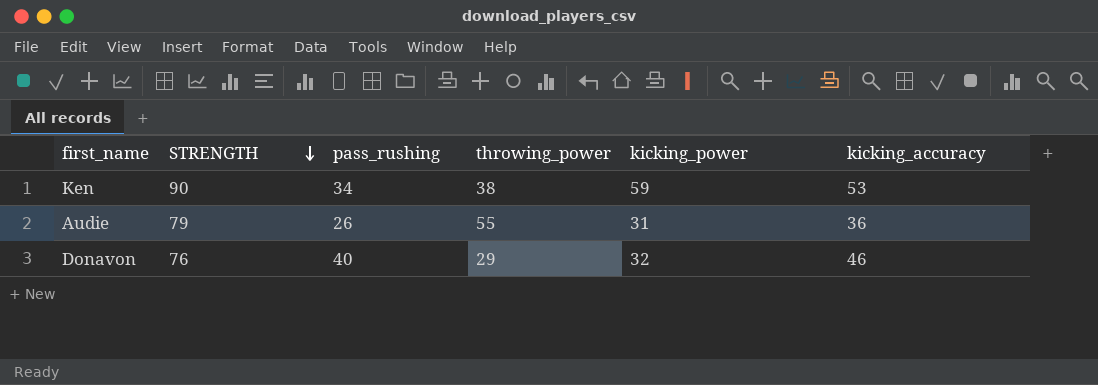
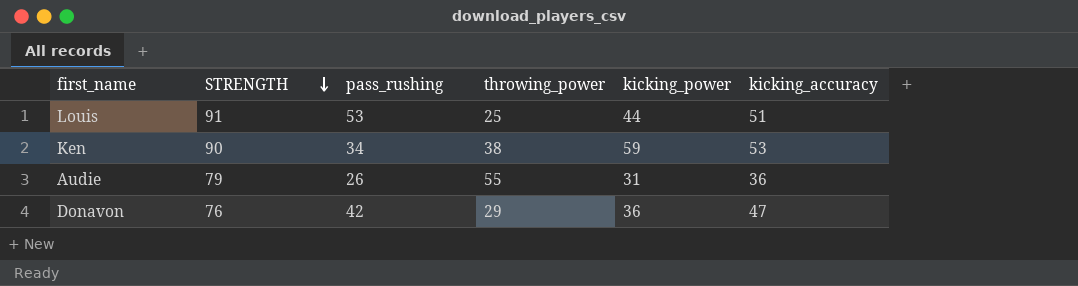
row Louis: none -> 91 | 53 | 25 | 44 | 51
Donavon | pass_rushing: 40 -> 42
Donavon | kicking_power: 32 -> 36
Donavon | kicking_accuracy: 46 -> 47

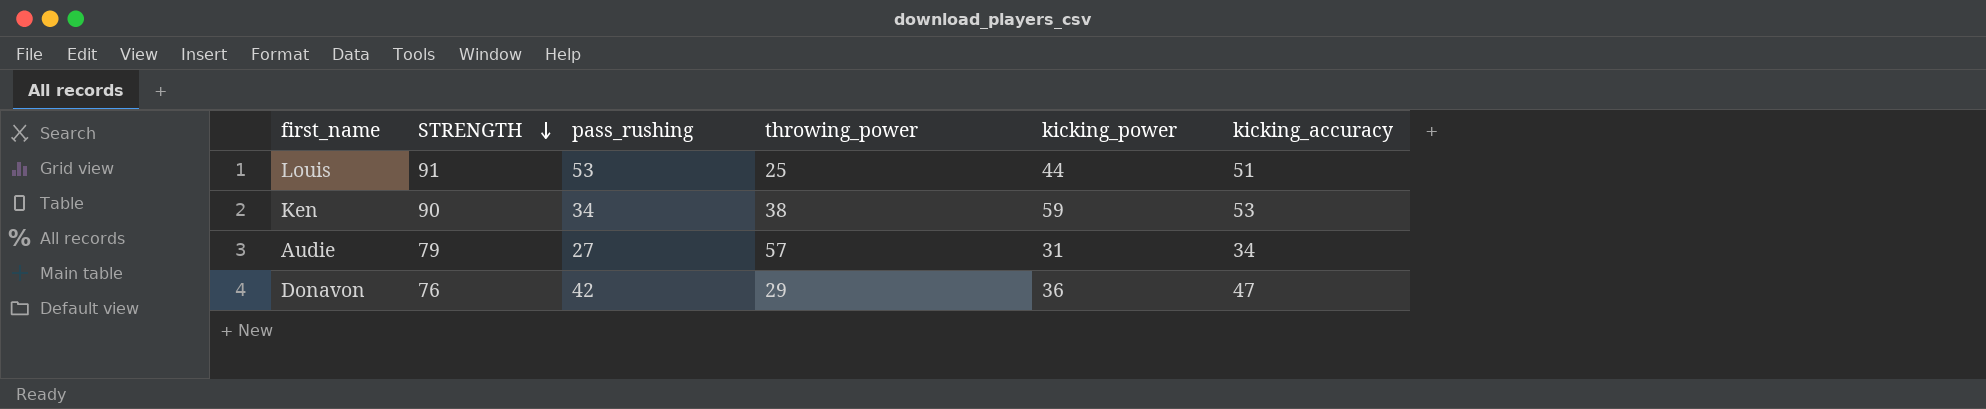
Audie | pass_rushing: 26 -> 27
Audie | throwing_power: 55 -> 57
Audie | kicking_accuracy: 36 -> 34

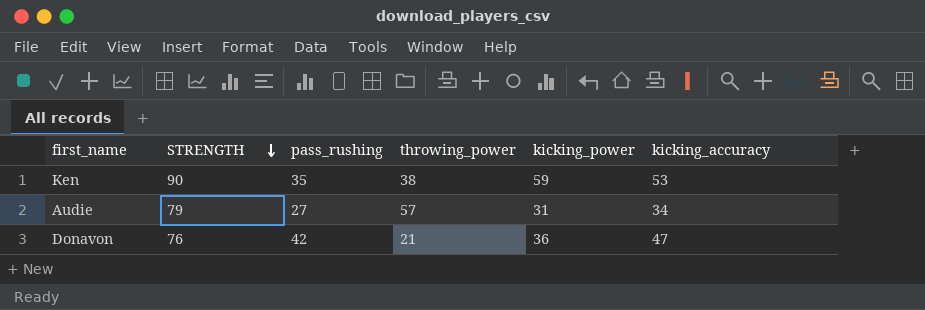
row Louis: 91 | 53 | 25 | 44 | 51 -> none
Ken | pass_rushing: 34 -> 35
Donavon | throwing_power: 29 -> 21

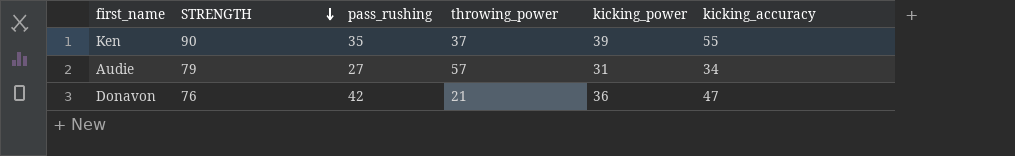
Ken | throwing_power: 38 -> 37
Ken | kicking_power: 59 -> 39
Ken | kicking_accuracy: 53 -> 55

